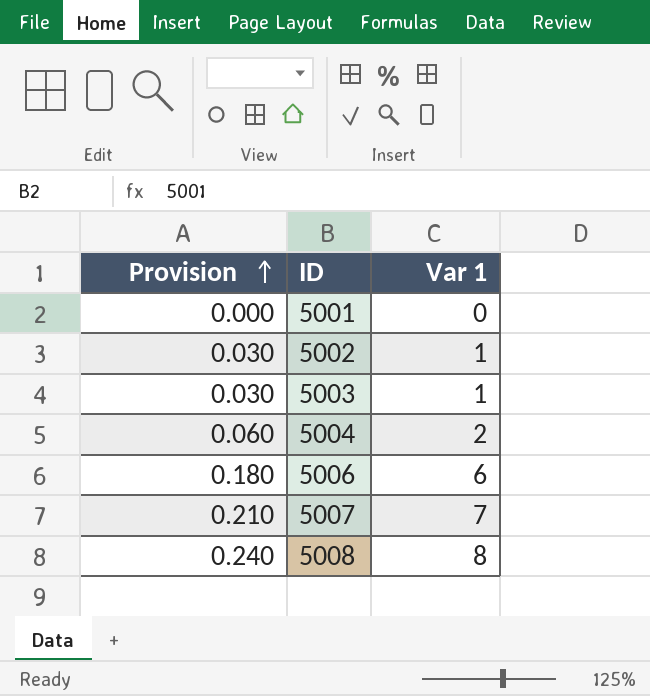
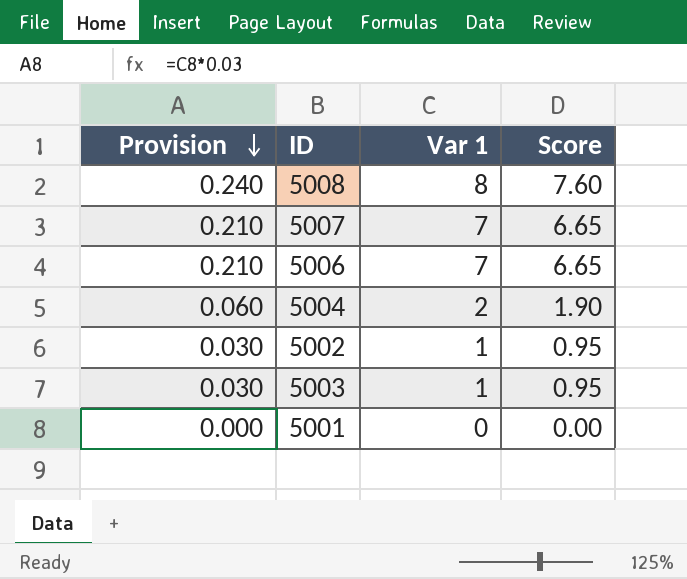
row order: Provision ascending -> Provision descending
column Score | formula: none -> [Var 1] * 0.95
5006 | Provision: 0.180 -> 0.210
5006 | Var 1: 6 -> 7

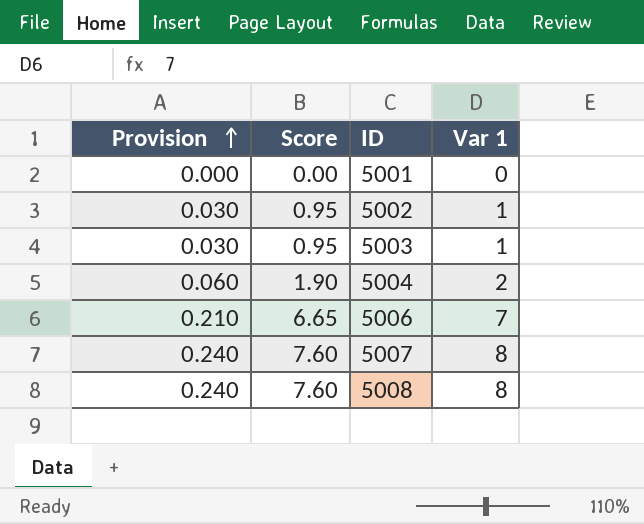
row order: Provision descending -> Provision ascending
column Score | position: 4 -> 2
5007 | Provision: 0.210 -> 0.240
5007 | Score: 6.65 -> 7.60
5007 | Var 1: 7 -> 8

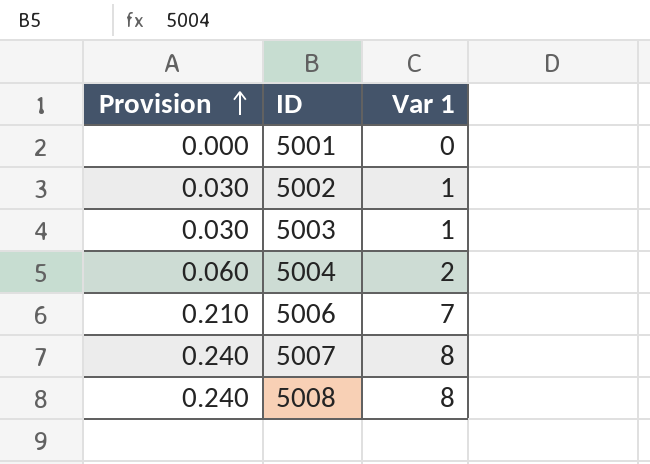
column Score | formula: [Var 1] * 0.95 -> none

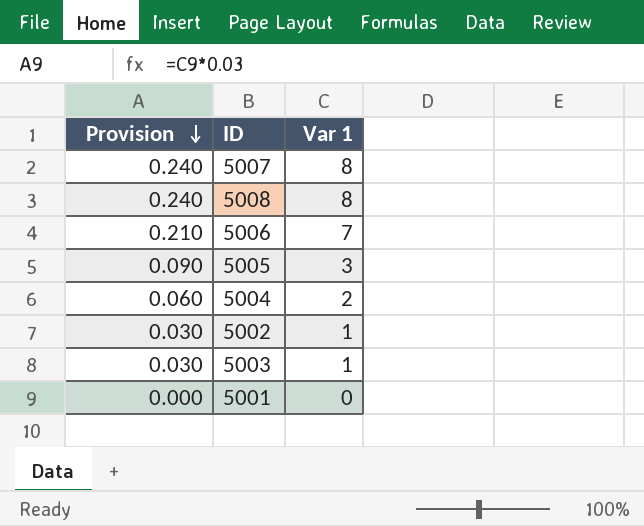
row order: Provision ascending -> Provision descending
row 5005: none -> 0.090 | 3

